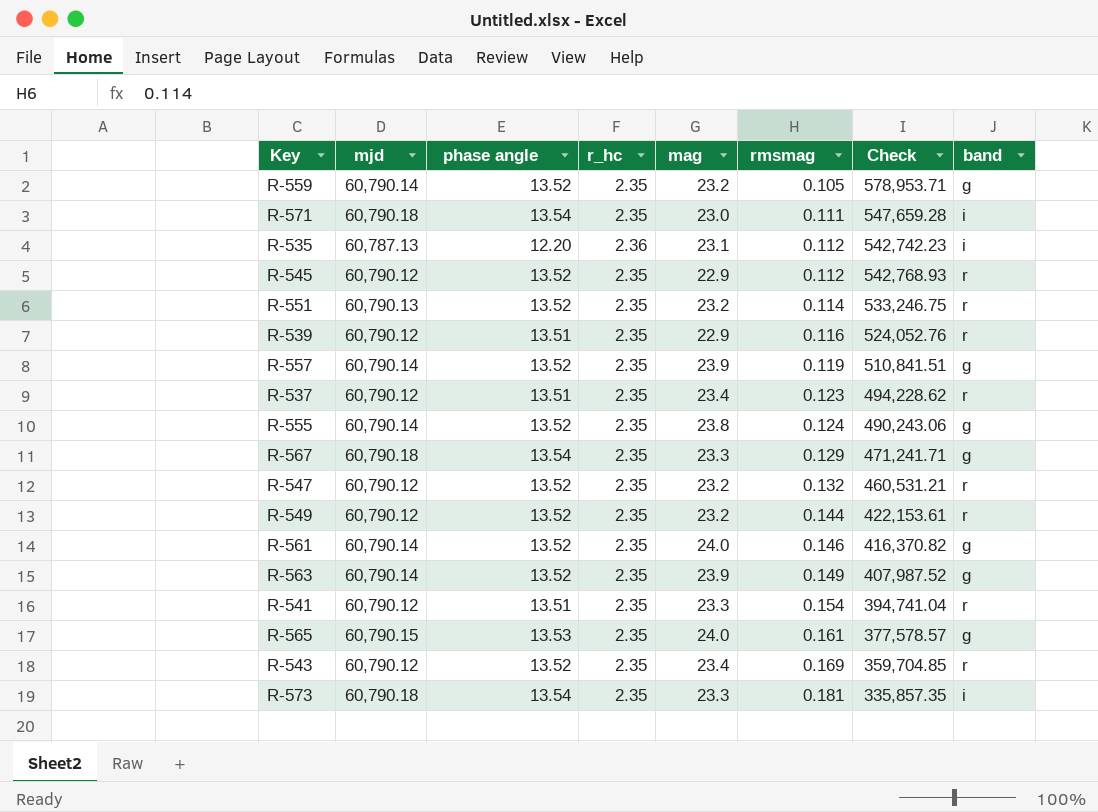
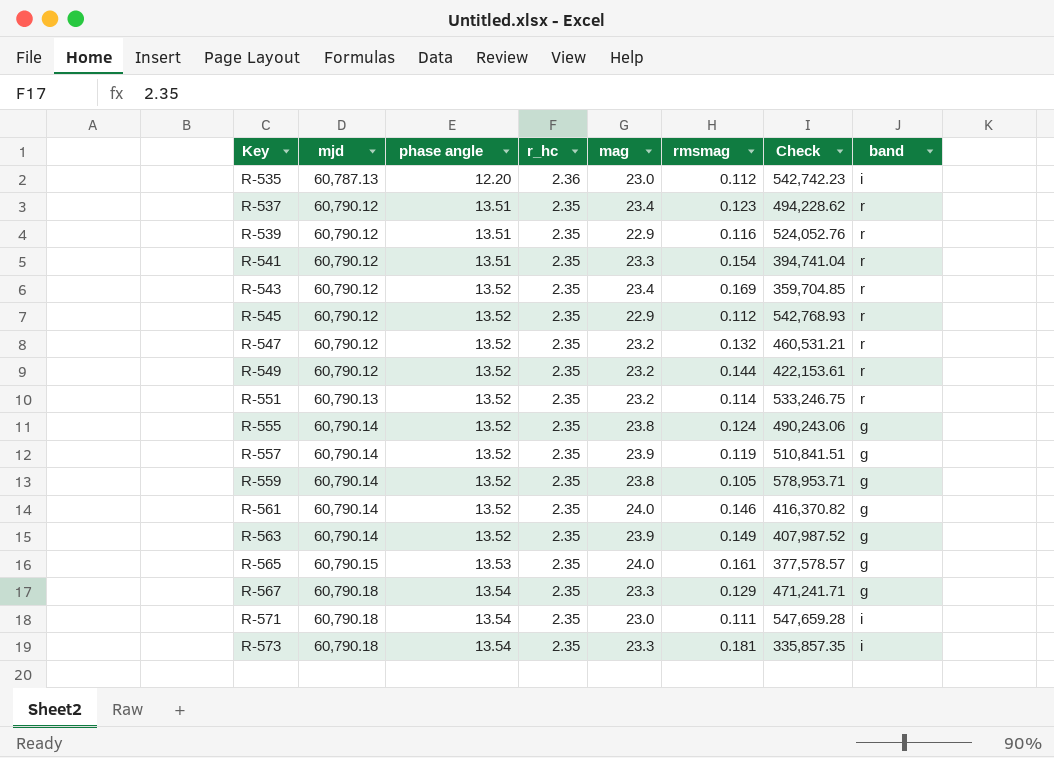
row order: rmsmag ascending -> Key ascending
R-535 | mag: 23.1 -> 23.0
R-559 | mag: 23.2 -> 23.8

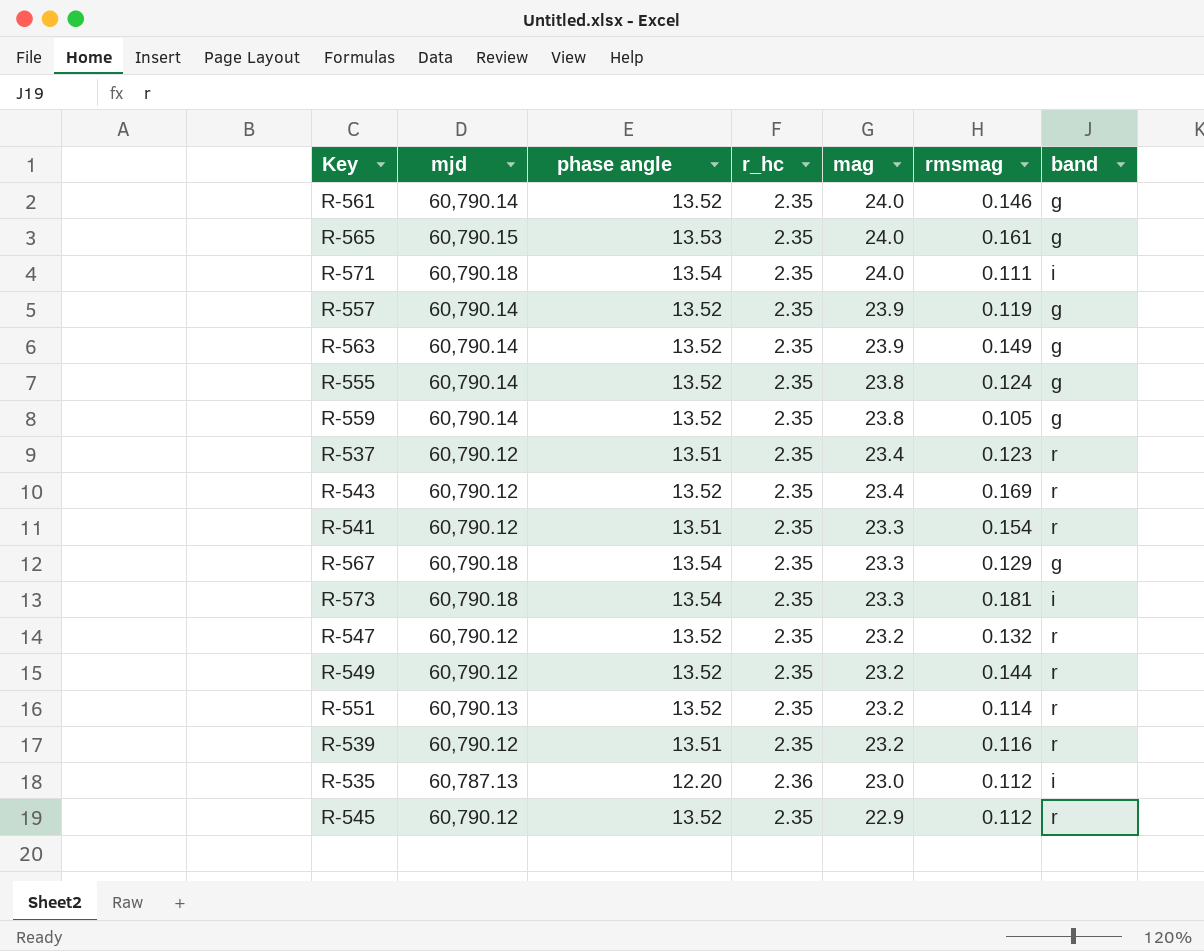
row order: Key ascending -> mag descending
column Check | formula: [mjd] / [rmsmag] -> none
R-571 | mag: 23.0 -> 24.0
R-539 | mag: 22.9 -> 23.2

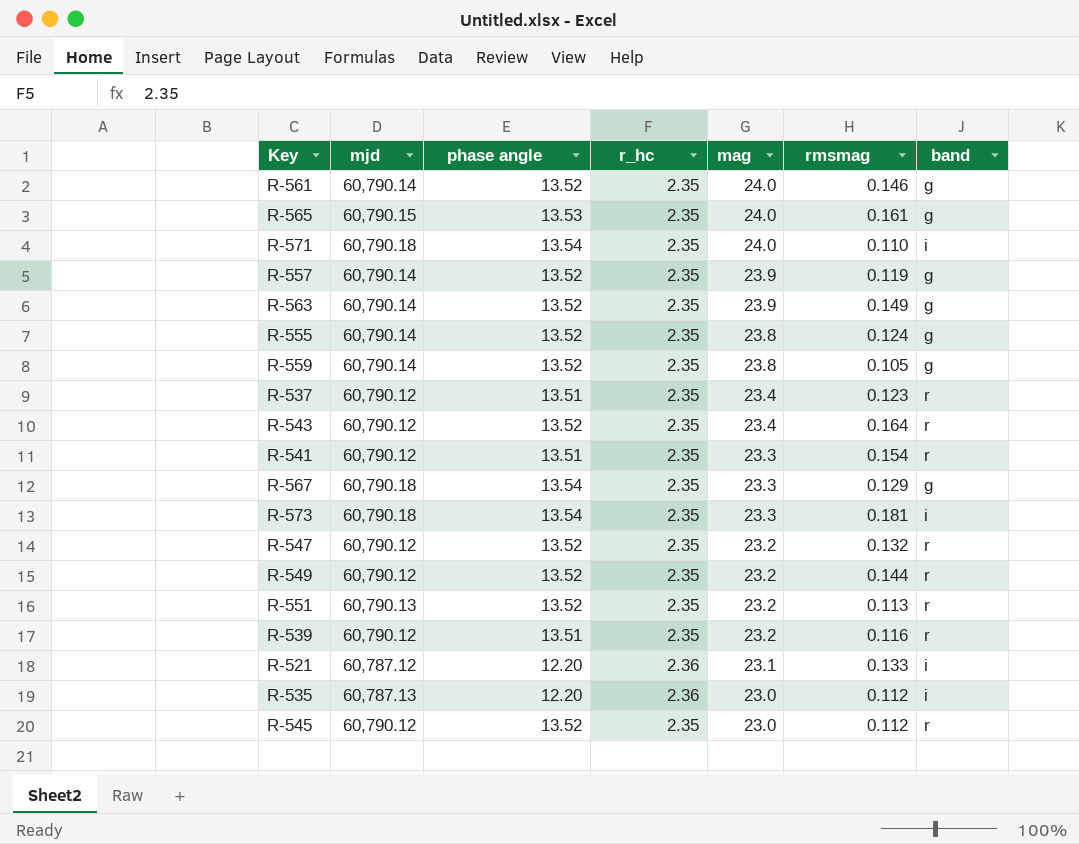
R-571 | rmsmag: 0.111 -> 0.110
R-543 | rmsmag: 0.169 -> 0.164
R-551 | rmsmag: 0.114 -> 0.113
row R-521: none -> 60,787.12 | 12.20 | 2.36 | 23.1 | 0.133 | i
R-545 | mag: 22.9 -> 23.0

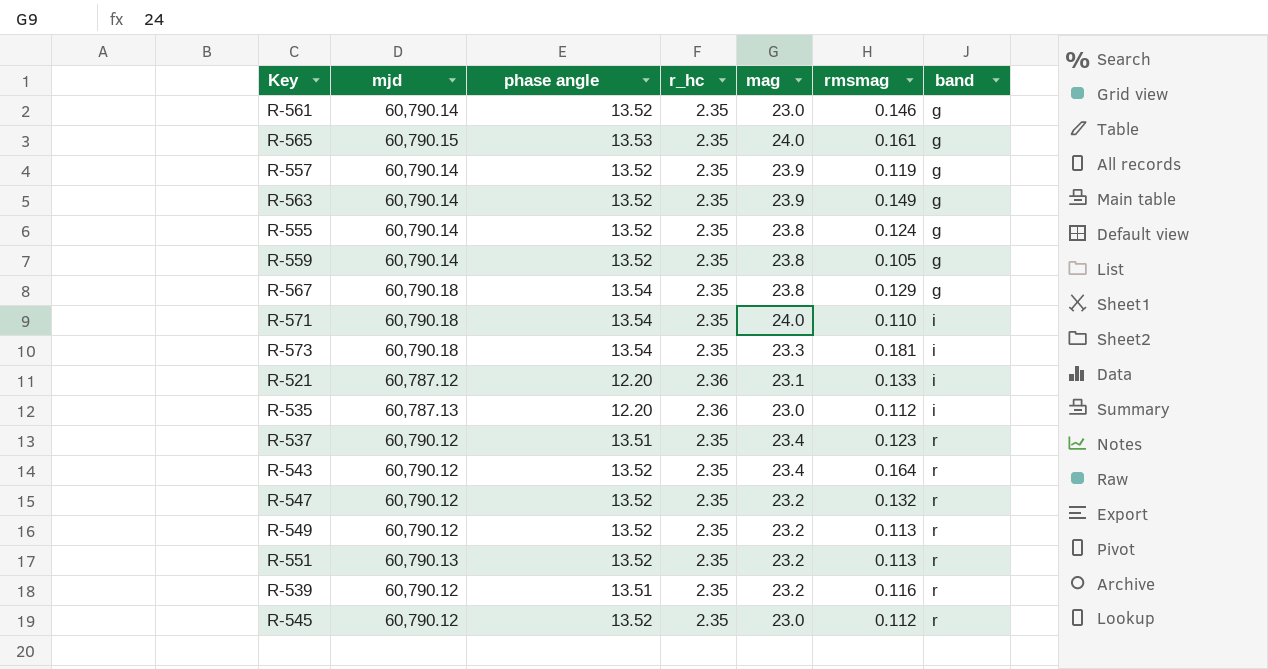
row order: mag descending -> band ascending
row R-541: 60,790.12 | 13.51 | 2.35 | 23.3 | 0.154 | r -> none
R-561 | mag: 24.0 -> 23.0
R-567 | mag: 23.3 -> 23.8
R-549 | rmsmag: 0.144 -> 0.113

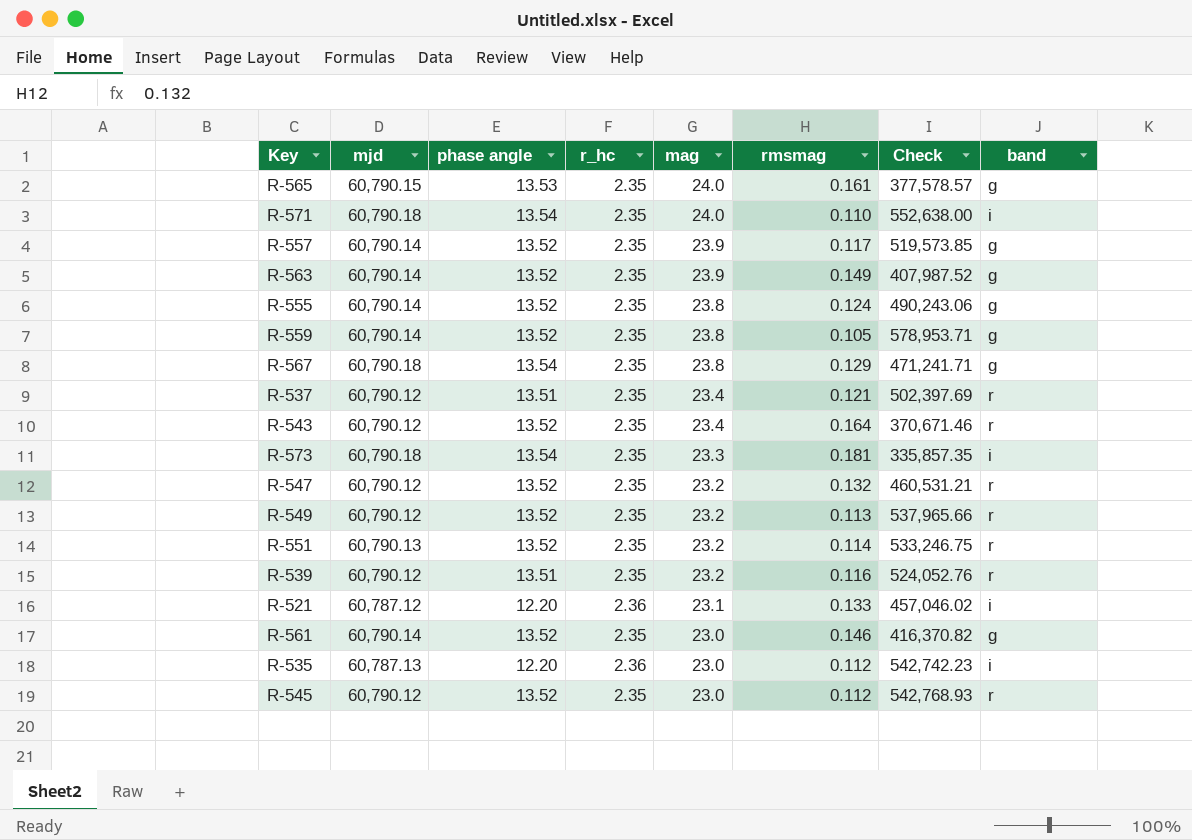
row order: band ascending -> mag descending
column Check | formula: none -> [mjd] / [rmsmag]
R-557 | rmsmag: 0.119 -> 0.117
R-537 | rmsmag: 0.123 -> 0.121
R-551 | rmsmag: 0.113 -> 0.114

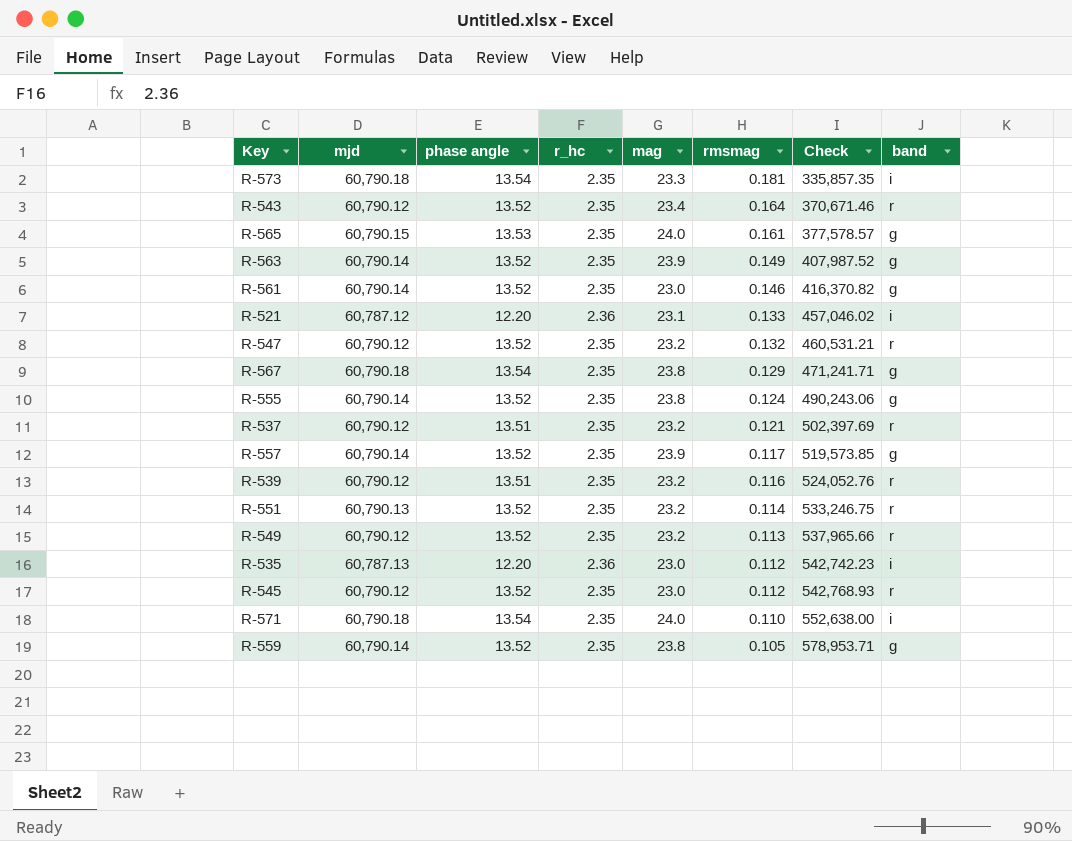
row order: mag descending -> rmsmag descending
R-537 | mag: 23.4 -> 23.2

